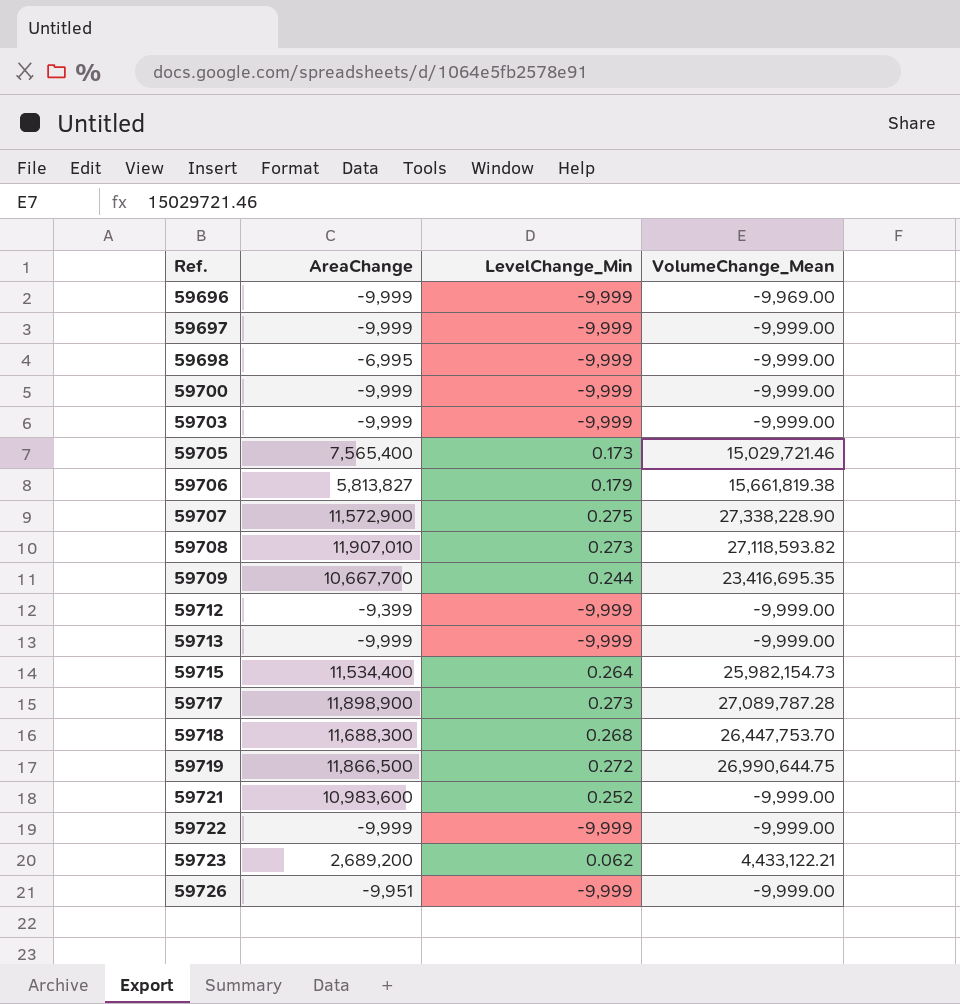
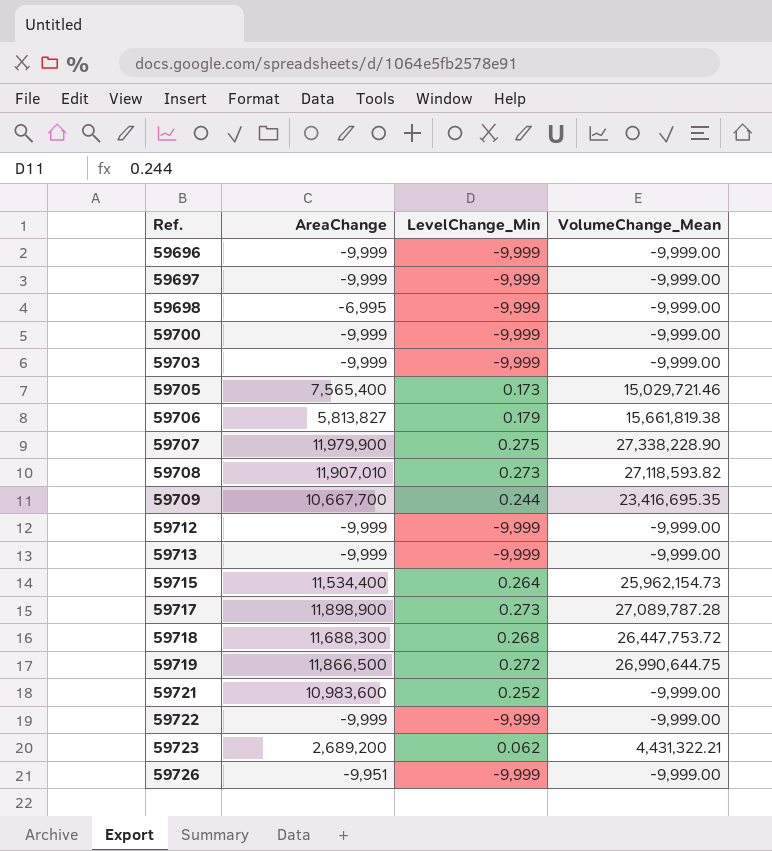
59696 | VolumeChange_Mean: -9,969.00 -> -9,999.00
59707 | AreaChange: 11,572,900 -> 11,979,900
59712 | AreaChange: -9,399 -> -9,999
59715 | VolumeChange_Mean: 25,982,154.73 -> 25,962,154.73
59718 | VolumeChange_Mean: 26,447,753.70 -> 26,447,753.72
59723 | VolumeChange_Mean: 4,433,122.21 -> 4,431,322.21

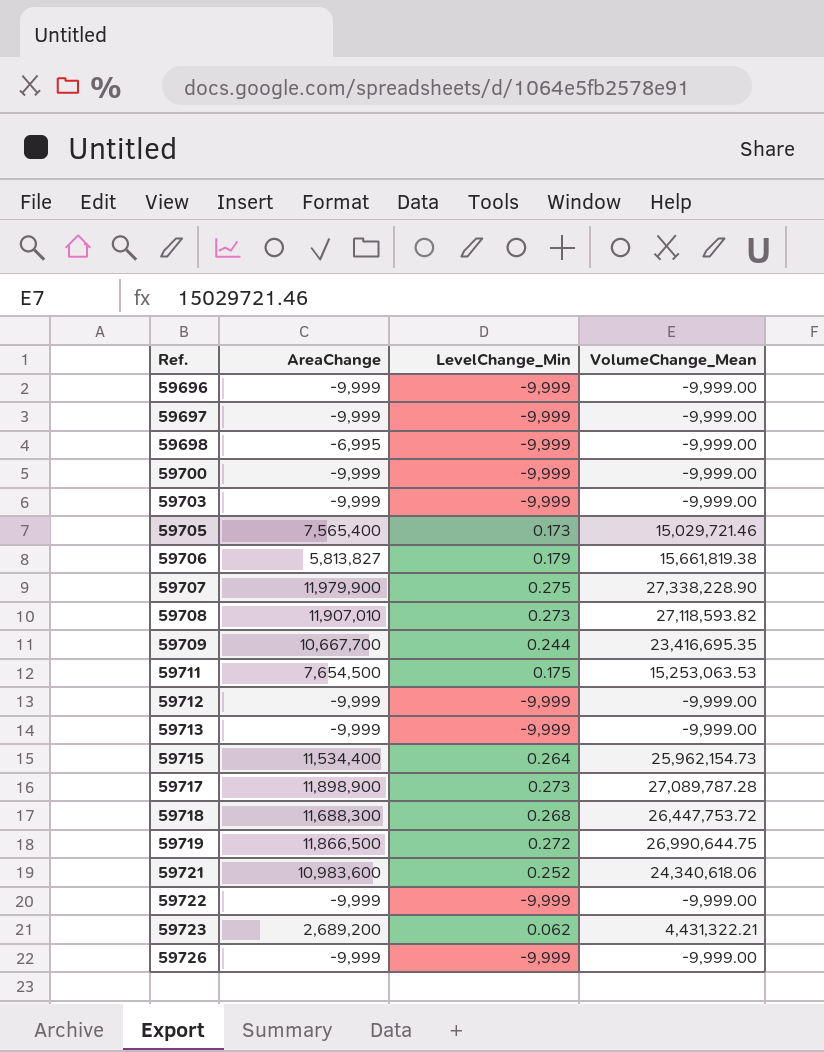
row 59711: none -> 7,654,500 | 0.175 | 15,253,063.53
59721 | VolumeChange_Mean: -9,999.00 -> 24,340,618.06
59726 | AreaChange: -9,951 -> -9,999

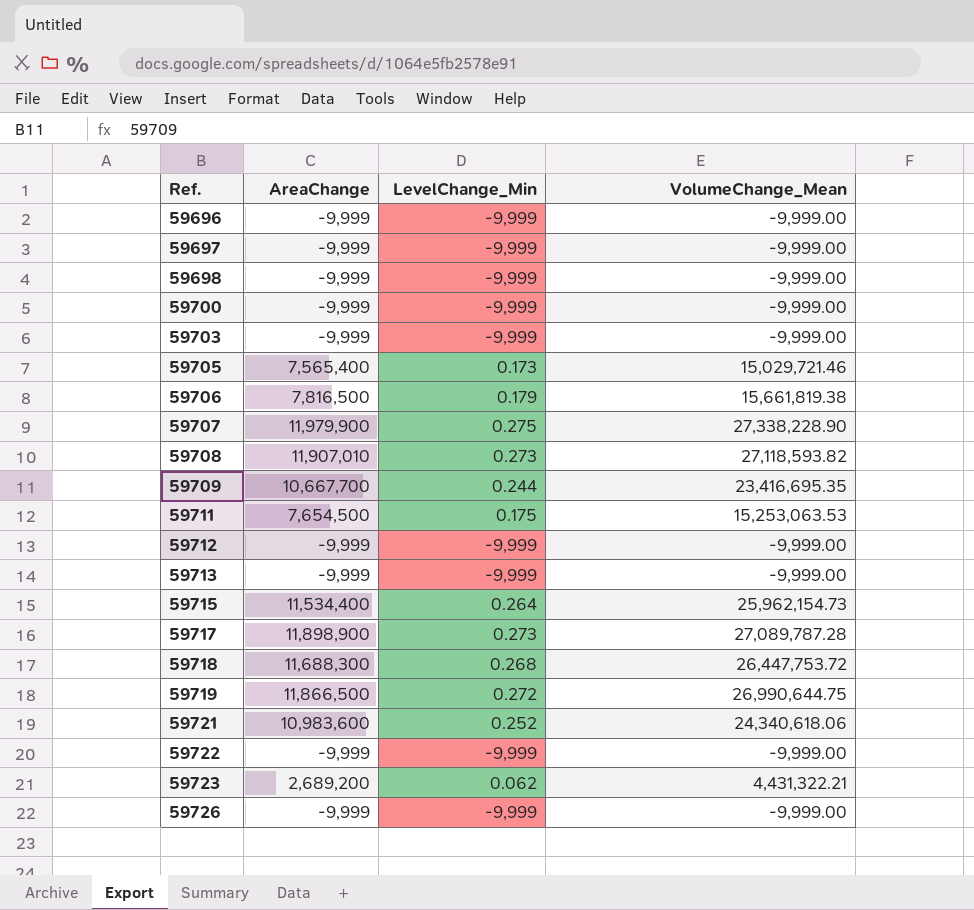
59698 | AreaChange: -6,995 -> -9,999
59706 | AreaChange: 5,813,827 -> 7,816,500

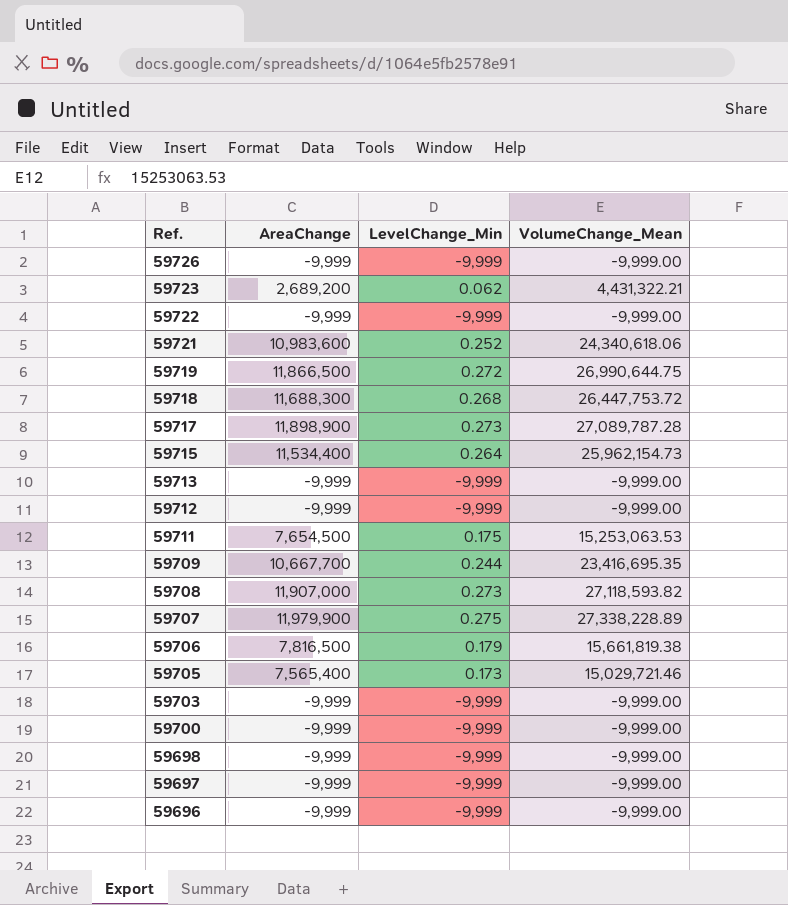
row order: Ref. ascending -> Ref. descending
59708 | AreaChange: 11,907,010 -> 11,907,000
59707 | VolumeChange_Mean: 27,338,228.90 -> 27,338,228.89

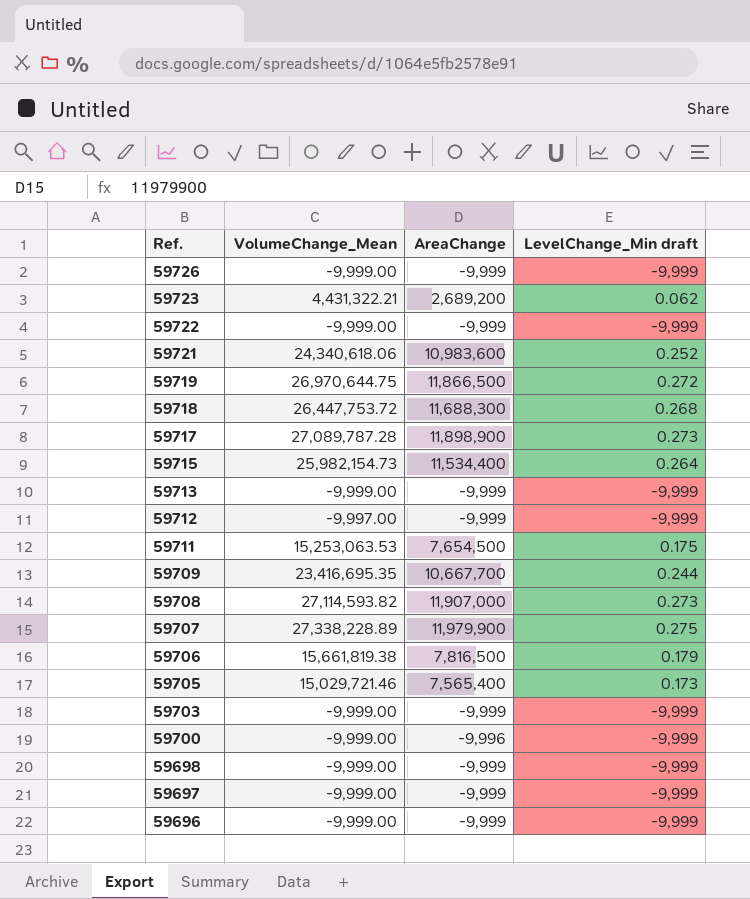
column VolumeChange_Mean | position: 4 -> 2
column name: LevelChange_Min -> LevelChange_Min draft
59719 | VolumeChange_Mean: 26,990,644.75 -> 26,970,644.75
59715 | VolumeChange_Mean: 25,962,154.73 -> 25,982,154.73
59712 | VolumeChange_Mean: -9,999.00 -> -9,997.00
59708 | VolumeChange_Mean: 27,118,593.82 -> 27,114,593.82
59700 | AreaChange: -9,999 -> -9,996

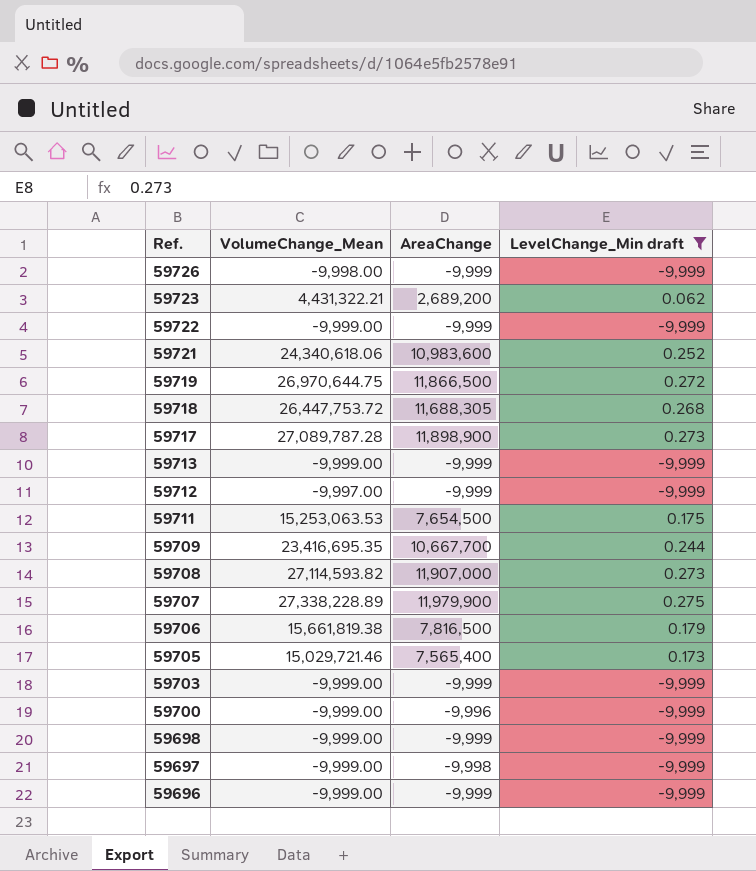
filter: none -> LevelChange_Min draft != 0.264
59726 | VolumeChange_Mean: -9,999.00 -> -9,998.00
59718 | AreaChange: 11,688,300 -> 11,688,305
59697 | AreaChange: -9,999 -> -9,998

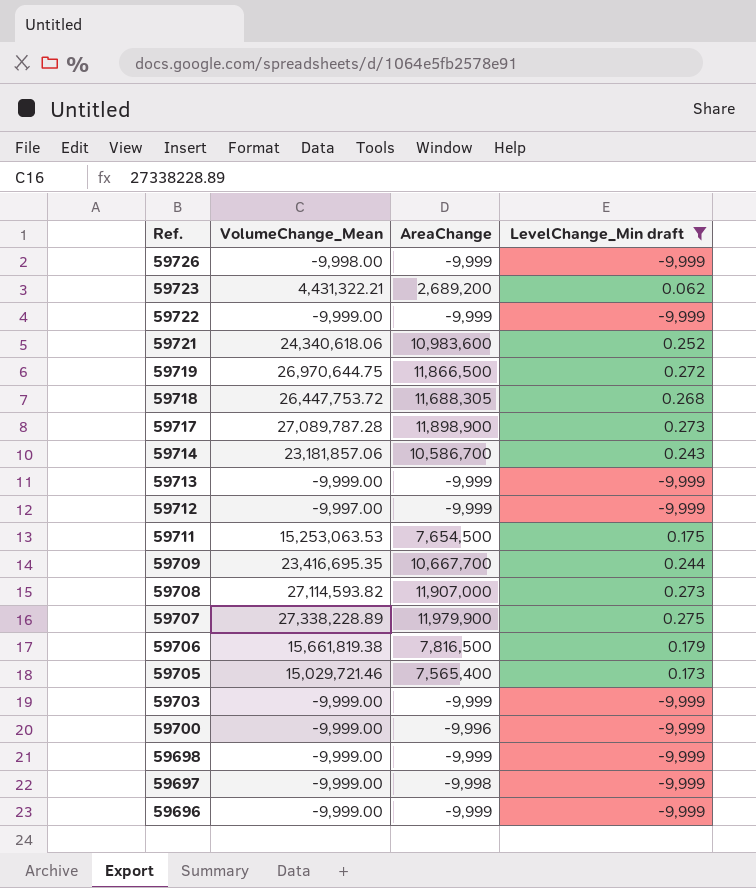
row 59714: none -> 23,181,857.06 | 10,586,700 | 0.243

